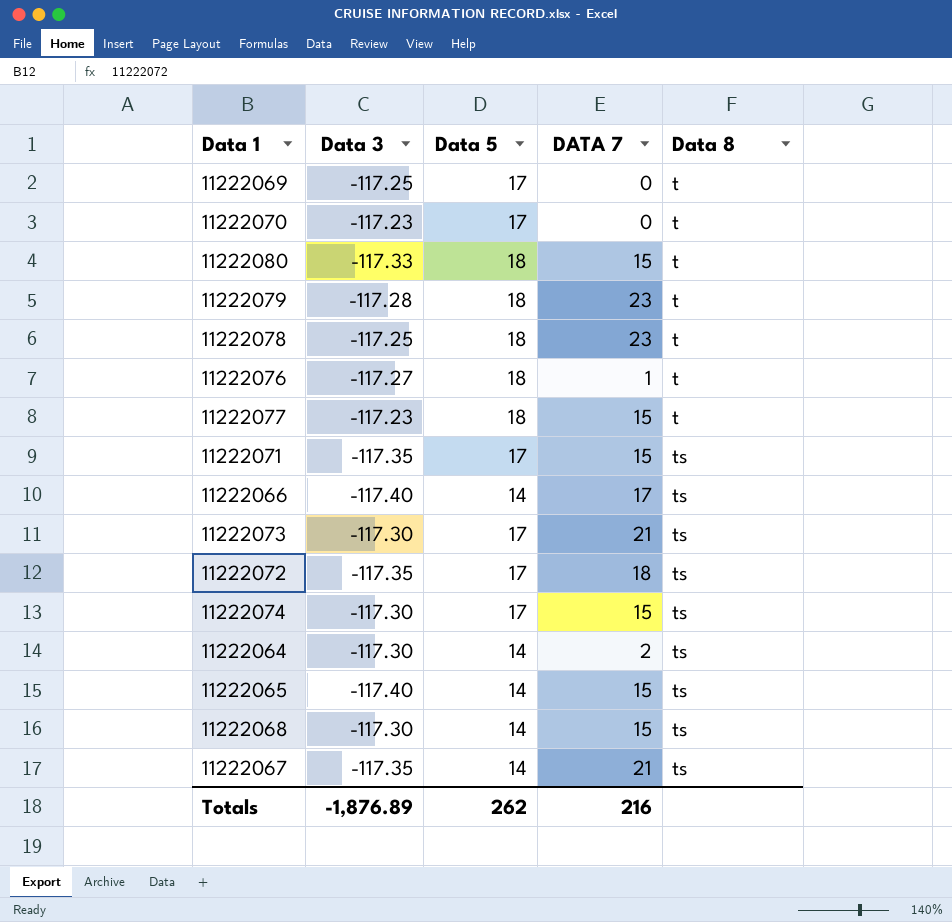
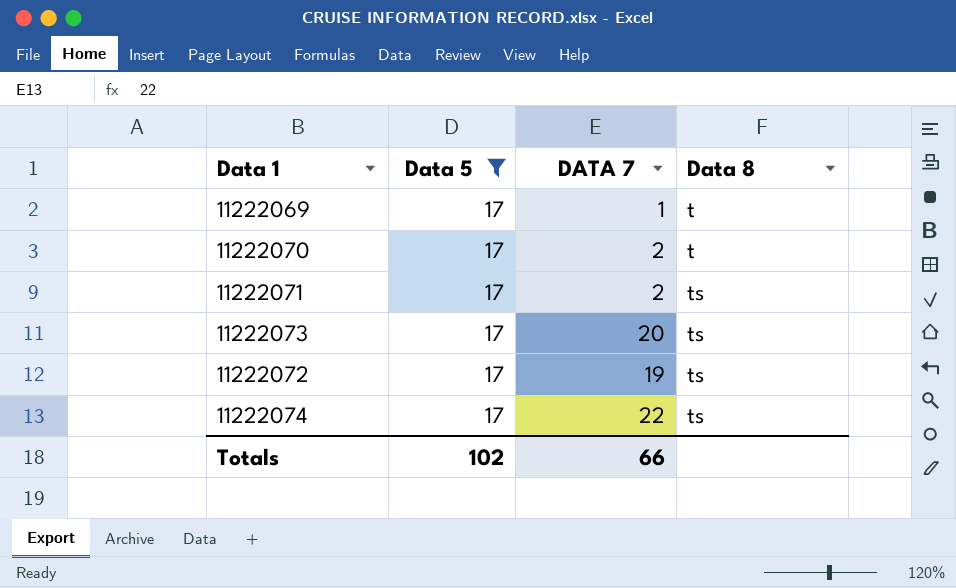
filter: none -> Data 5 = 17
column Data 3 | position: 2 -> none
11222069 | DATA 7: 0 -> 1
11222070 | DATA 7: 0 -> 2
11222071 | DATA 7: 15 -> 2
11222073 | DATA 7: 21 -> 20
11222072 | DATA 7: 18 -> 19
11222074 | DATA 7: 15 -> 22
Totals | Data 5: 262 -> 102
Totals | DATA 7: 216 -> 66

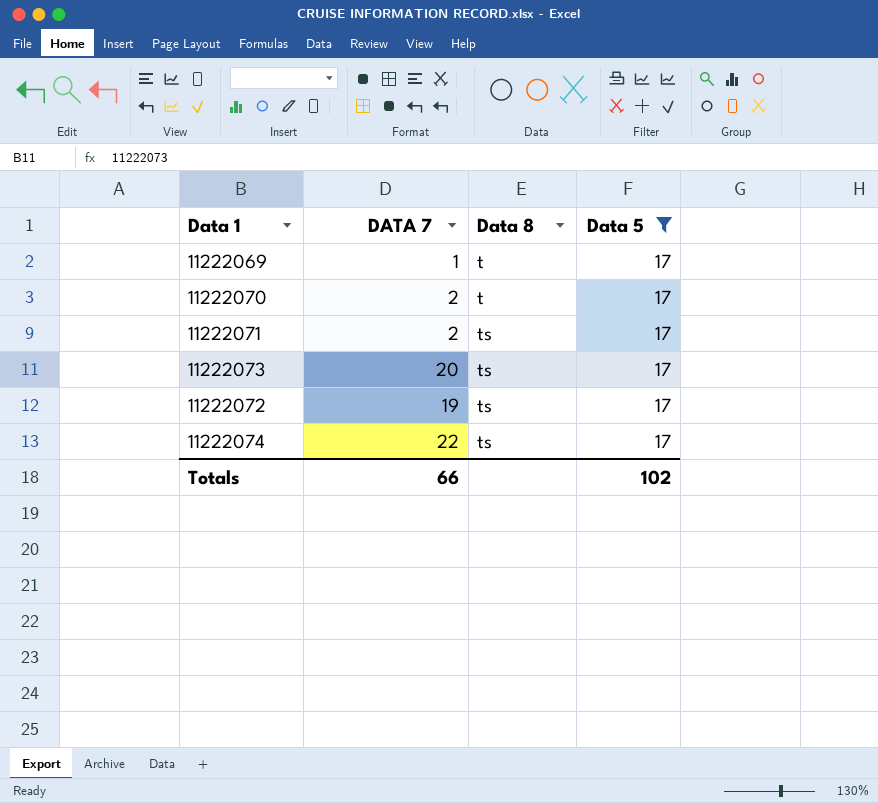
column Data 5 | position: 2 -> 4

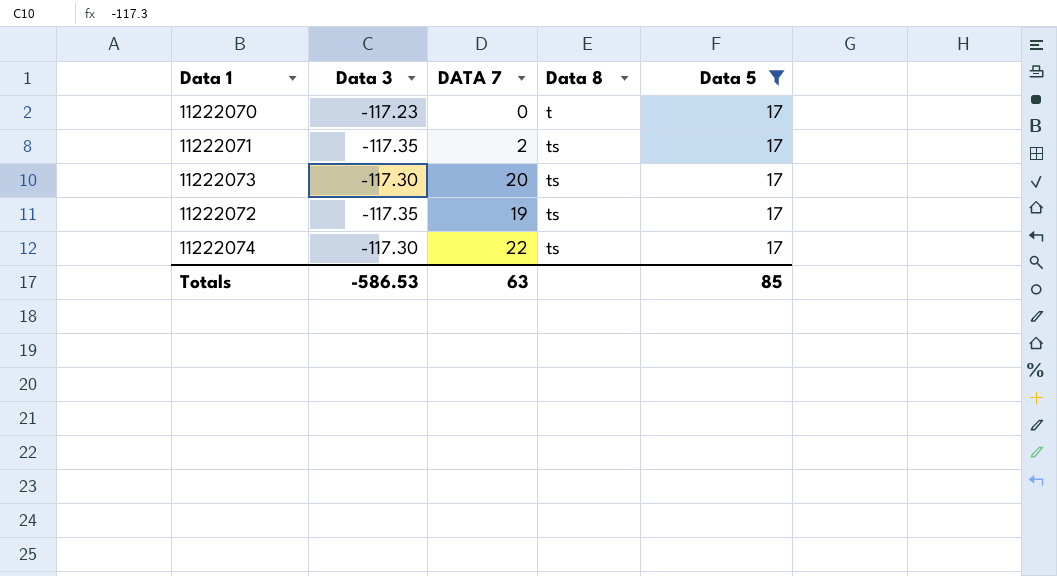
column Data 3 | position: none -> 2
row 11222069: 1 | t | 17 -> none
11222070 | DATA 7: 2 -> 0
Totals | DATA 7: 66 -> 63
Totals | Data 5: 102 -> 85

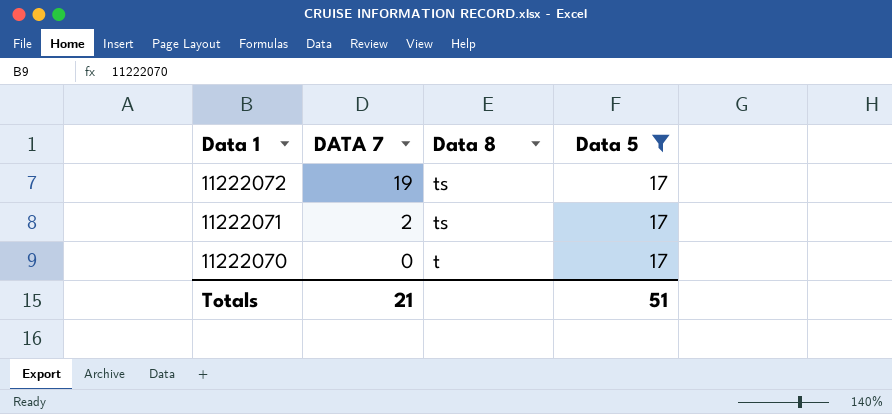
row order: Data 8 ascending -> Data 1 descending
column Data 3 | position: 2 -> none
row 11222073: -117.30 | 20 | ts | 17 -> none
row 11222074: -117.30 | 22 | ts | 17 -> none
Totals | DATA 7: 63 -> 21
Totals | Data 5: 85 -> 51

